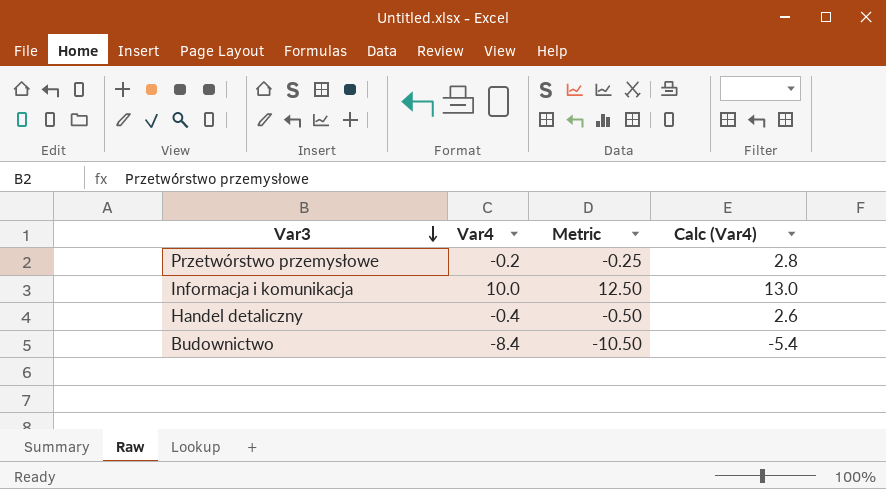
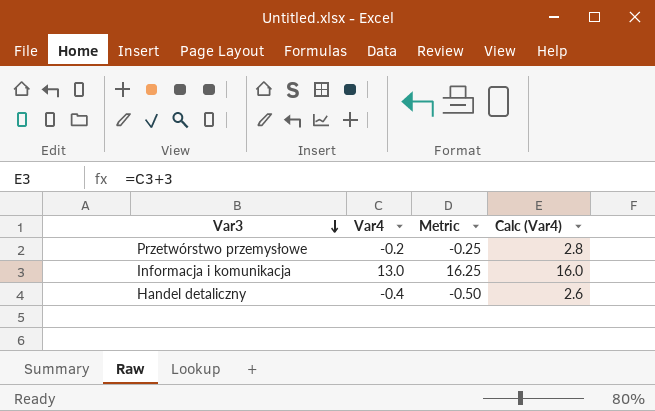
row Budownictwo: -8.4 | -10.50 | -5.4 -> none
Informacja i komunikacja | Var4: 10.0 -> 13.0
Informacja i komunikacja | Metric: 12.50 -> 16.25
Informacja i komunikacja | Calc (Var4): 13.0 -> 16.0

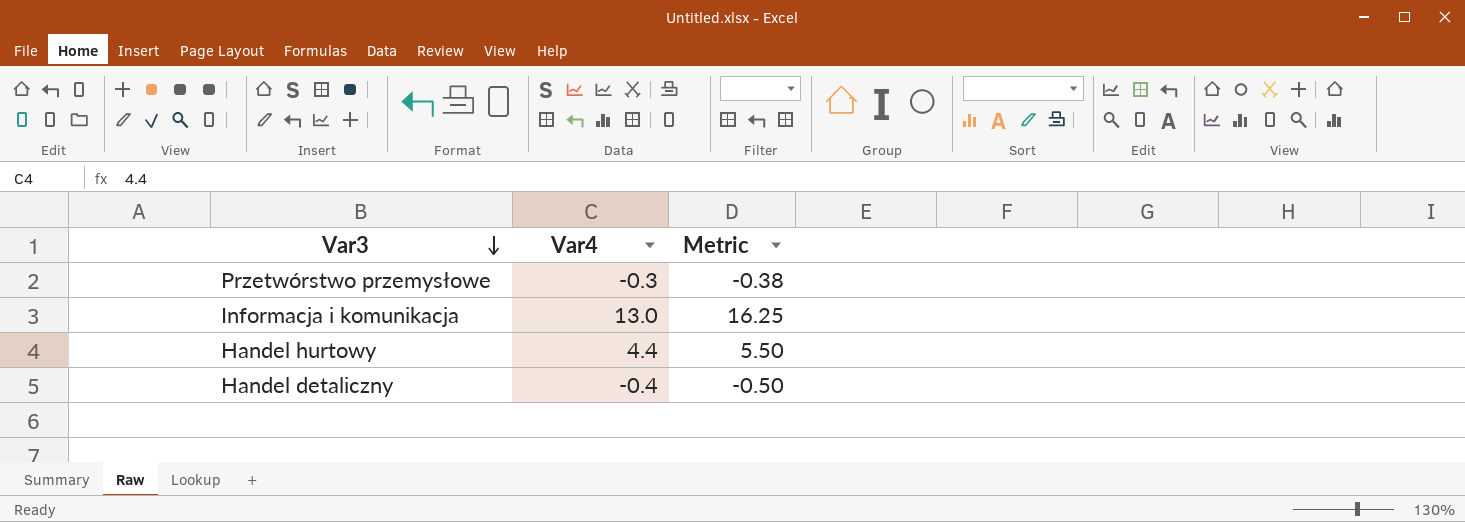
column Calc (Var4) | formula: [Var4] + 3 -> none
Przetwórstwo przemysłowe | Var4: -0.2 -> -0.3
Przetwórstwo przemysłowe | Metric: -0.25 -> -0.38
row Handel hurtowy: none -> 4.4 | 5.50

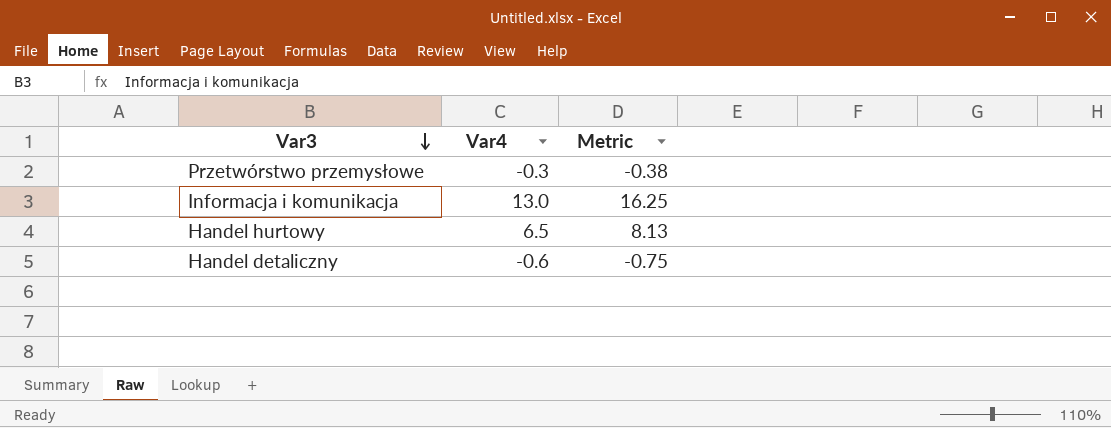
Handel hurtowy | Var4: 4.4 -> 6.5
Handel hurtowy | Metric: 5.50 -> 8.13
Handel detaliczny | Var4: -0.4 -> -0.6
Handel detaliczny | Metric: -0.50 -> -0.75

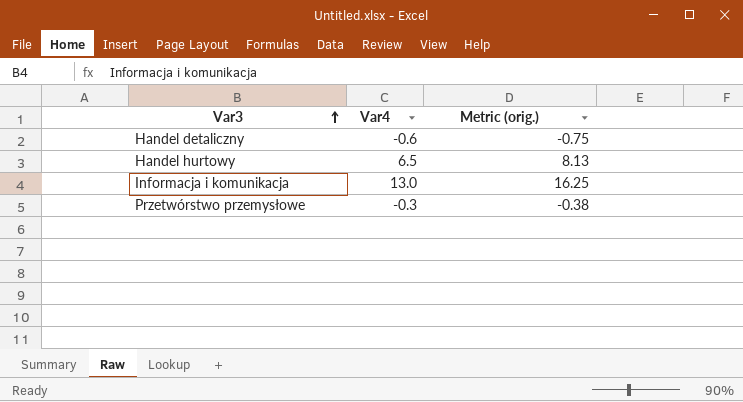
row order: Var3 descending -> Var3 ascending
column name: Metric -> Metric (orig.)

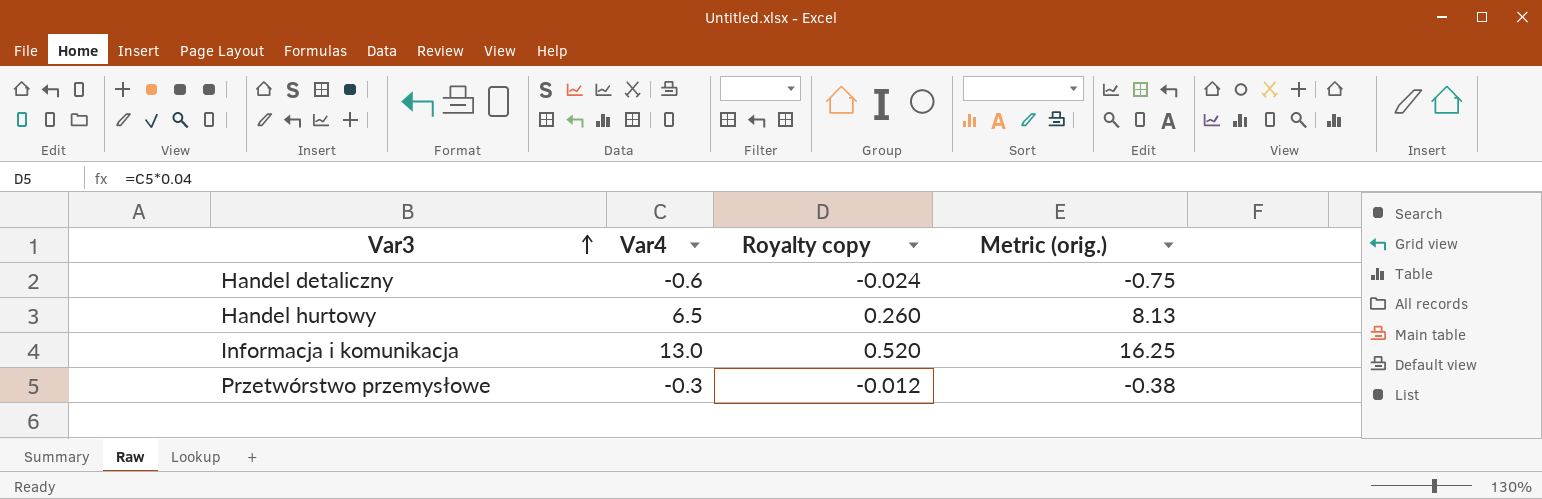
column Royalty copy | formula: none -> [Var4] * 0.04

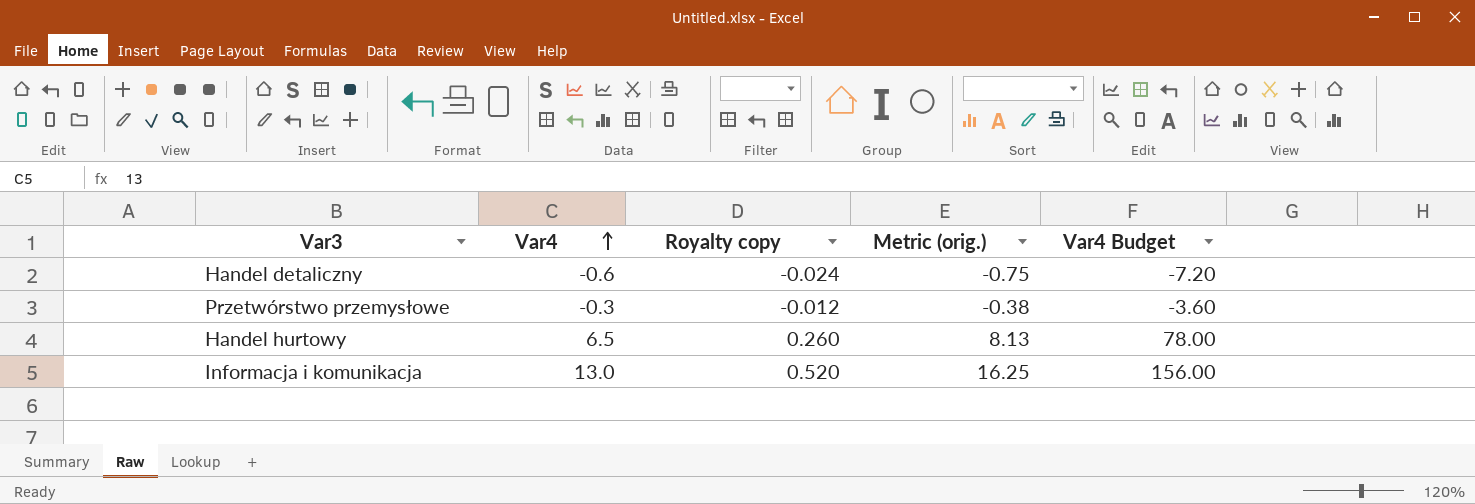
row order: Var3 ascending -> Var4 ascending
column Var4 Budget | formula: none -> [Var4] * 12

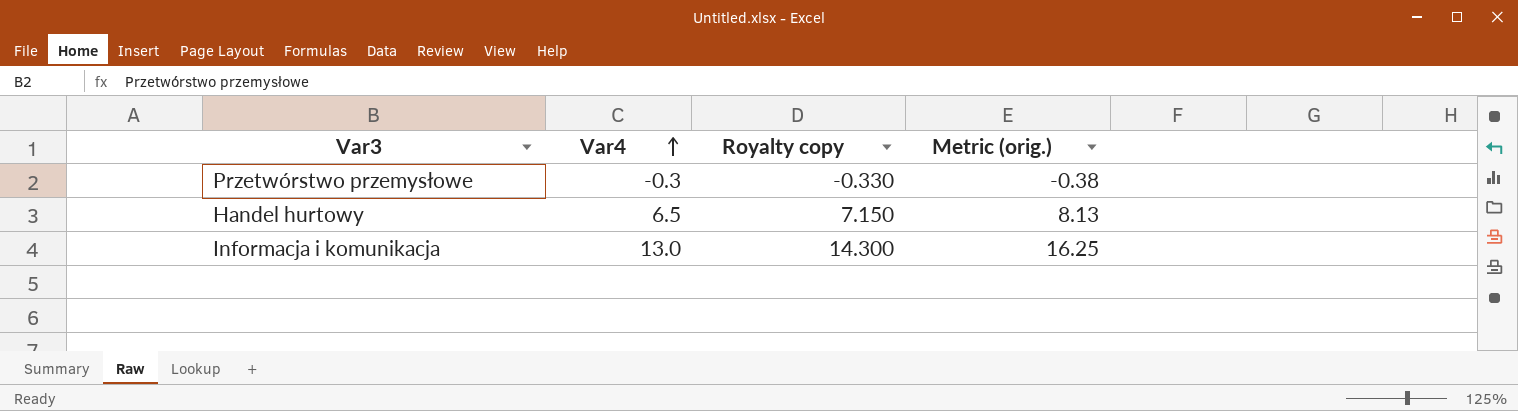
column Var4 Budget | formula: [Var4] * 12 -> none
column Royalty copy | formula: [Var4] * 0.04 -> [Var4] * 1.1
row Handel detaliczny: -0.6 | -0.024 | -0.75 | -7.20 -> none

